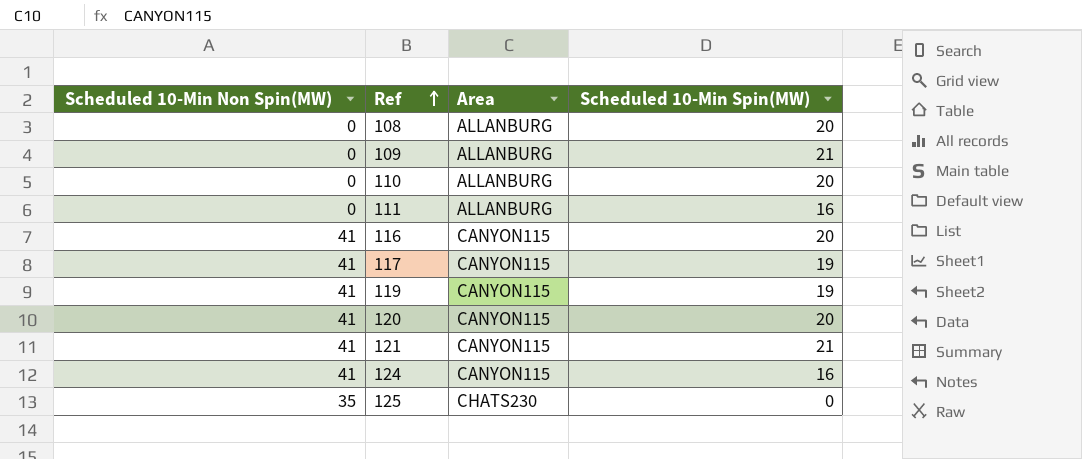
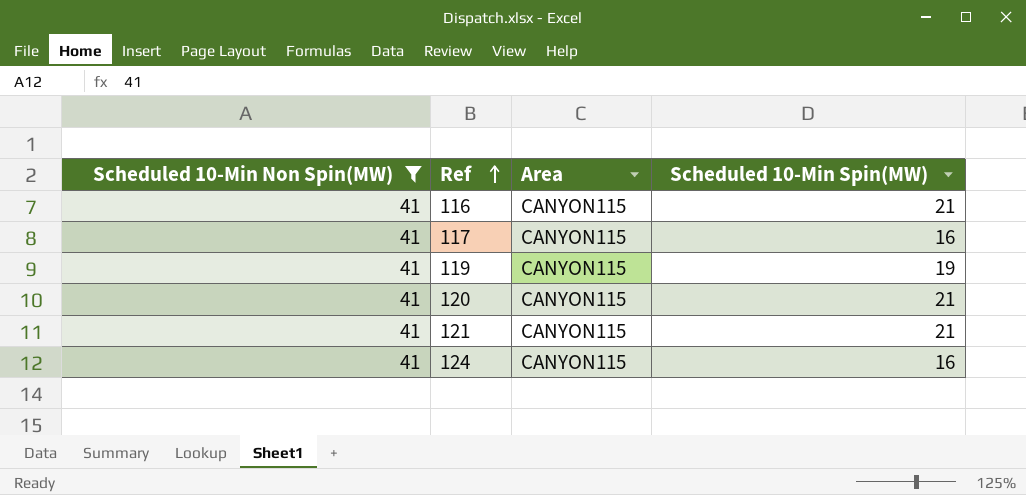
filter: none -> Scheduled 10-Min Non Spin(MW) = 41
116 | Scheduled 10-Min Spin(MW): 20 -> 21
117 | Scheduled 10-Min Spin(MW): 19 -> 16
120 | Scheduled 10-Min Spin(MW): 20 -> 21

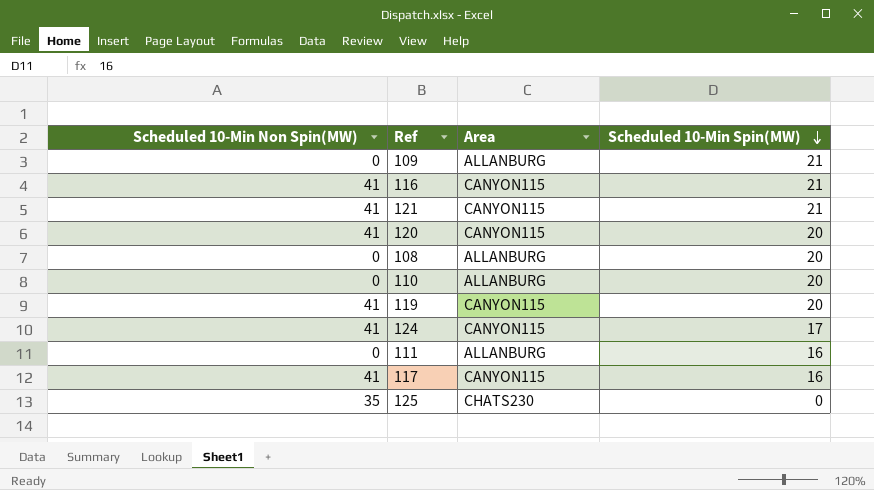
filter: Scheduled 10-Min Non Spin(MW) = 41 -> none
row order: Ref ascending -> Scheduled 10-Min Spin(MW) descending
120 | Scheduled 10-Min Spin(MW): 21 -> 20
119 | Scheduled 10-Min Spin(MW): 19 -> 20
124 | Scheduled 10-Min Spin(MW): 16 -> 17

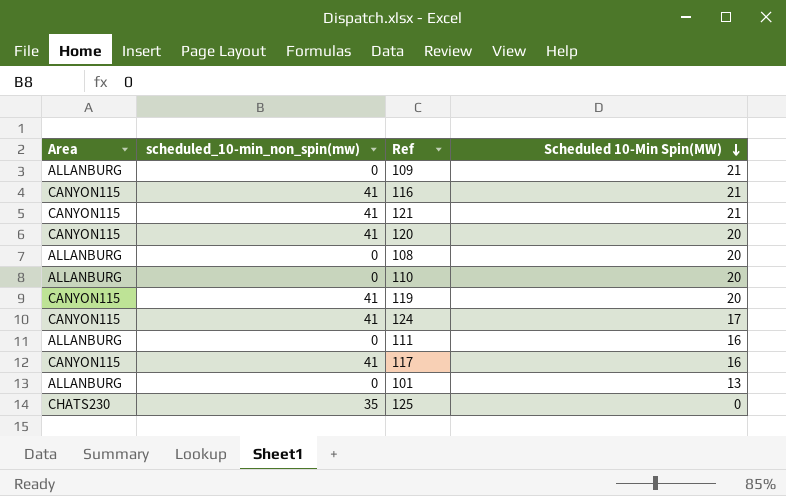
column Area | position: 3 -> 1
column name: Scheduled 10-Min Non Spin(MW) -> scheduled_10-min_non_spin(mw)
row 101: none -> ALLANBURG | 0 | 13

